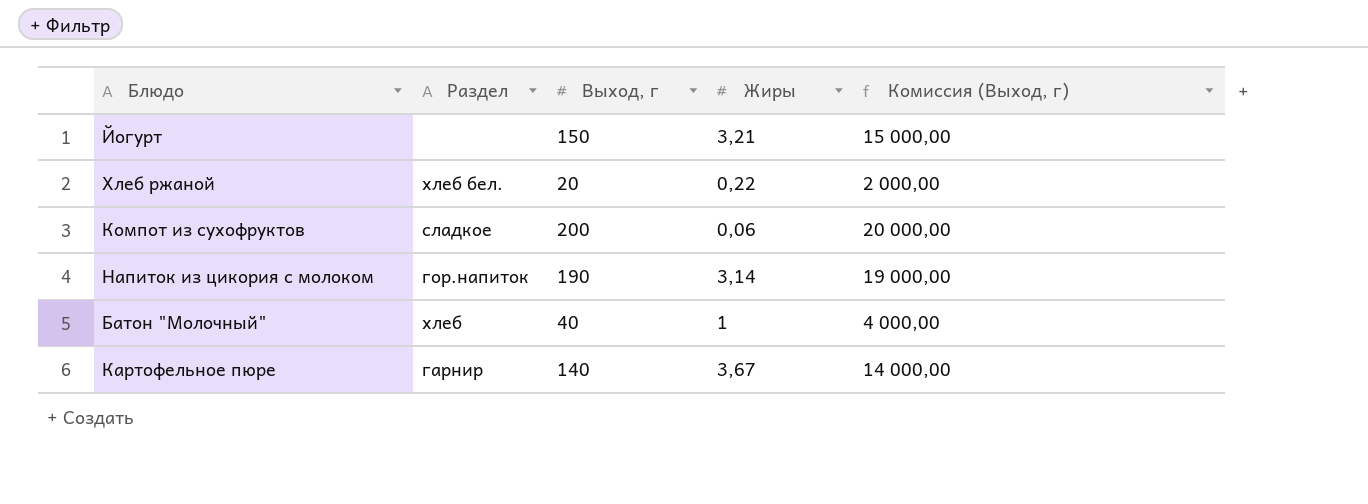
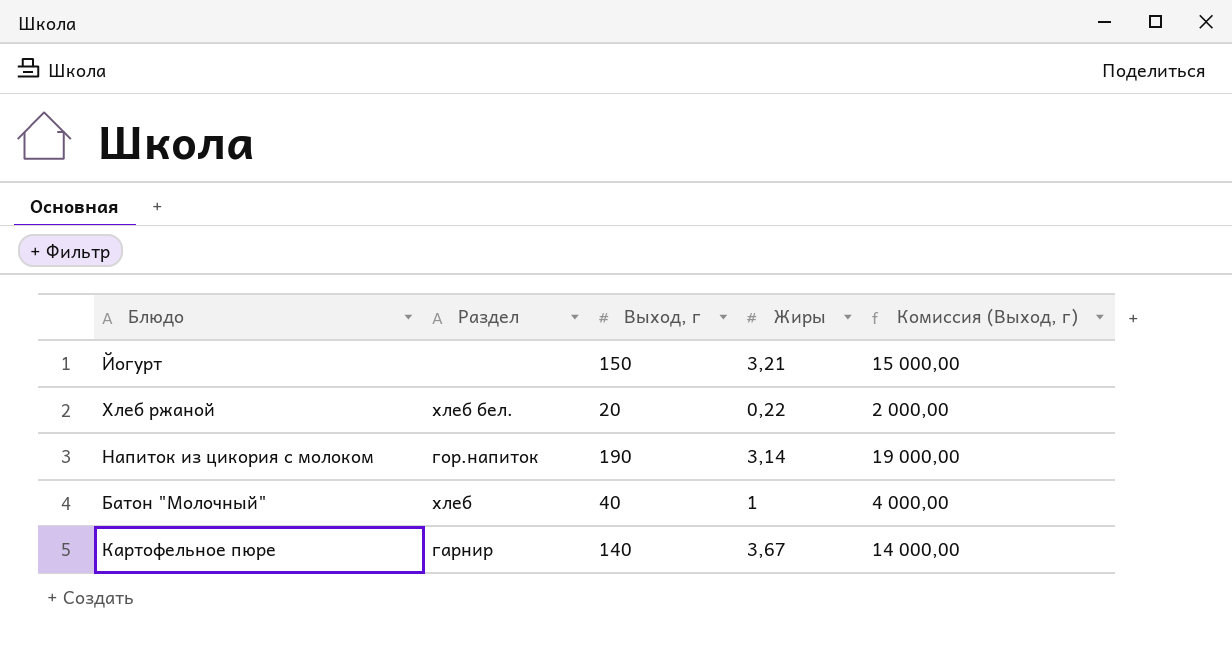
row Компот из сухофруктов: сладкое | 200 | 0,06 | 20 000,00 -> none

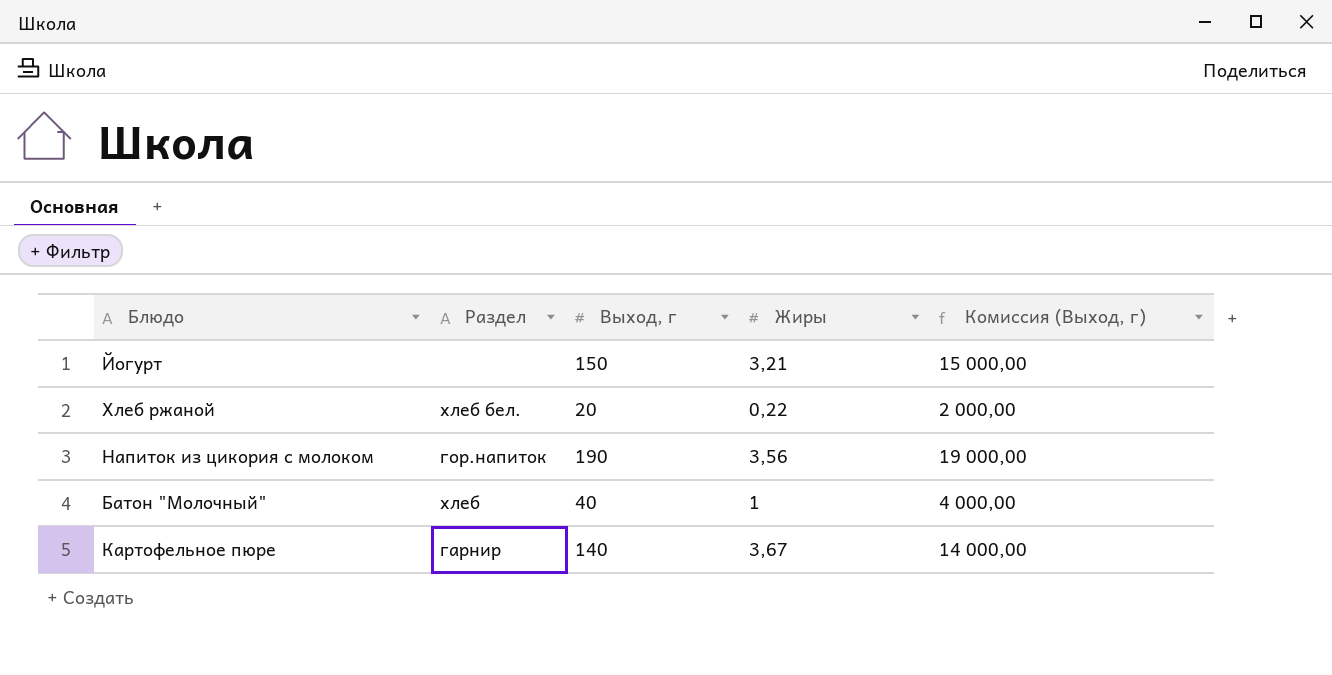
Напиток из цикория с молоком | Жиры: 3,14 -> 3,56

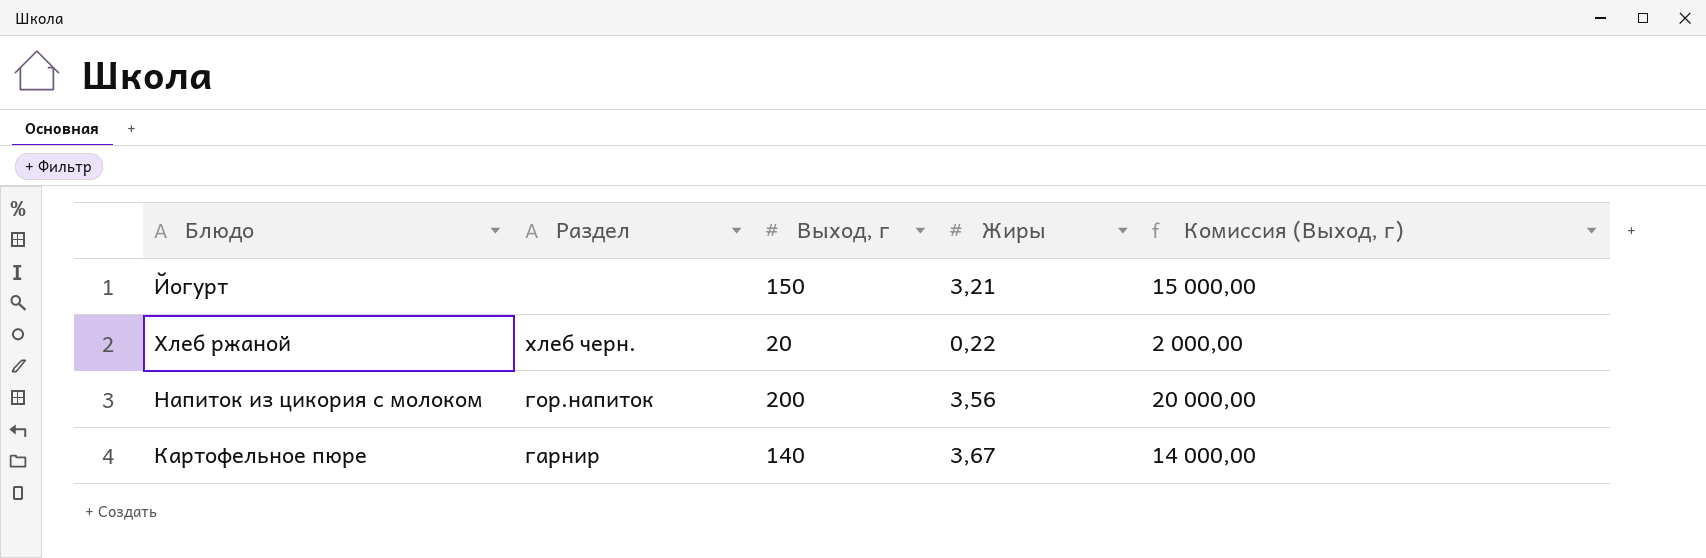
row Батон "Молочный": хлеб | 40 | 1 | 4 000,00 -> none
Хлеб ржаной | Раздел: хлеб бел. -> хлеб черн.
Напиток из цикория с молоком | Выход, г: 190 -> 200
Напиток из цикория с молоком | Комиссия (Выход, г): 19 000,00 -> 20 000,00

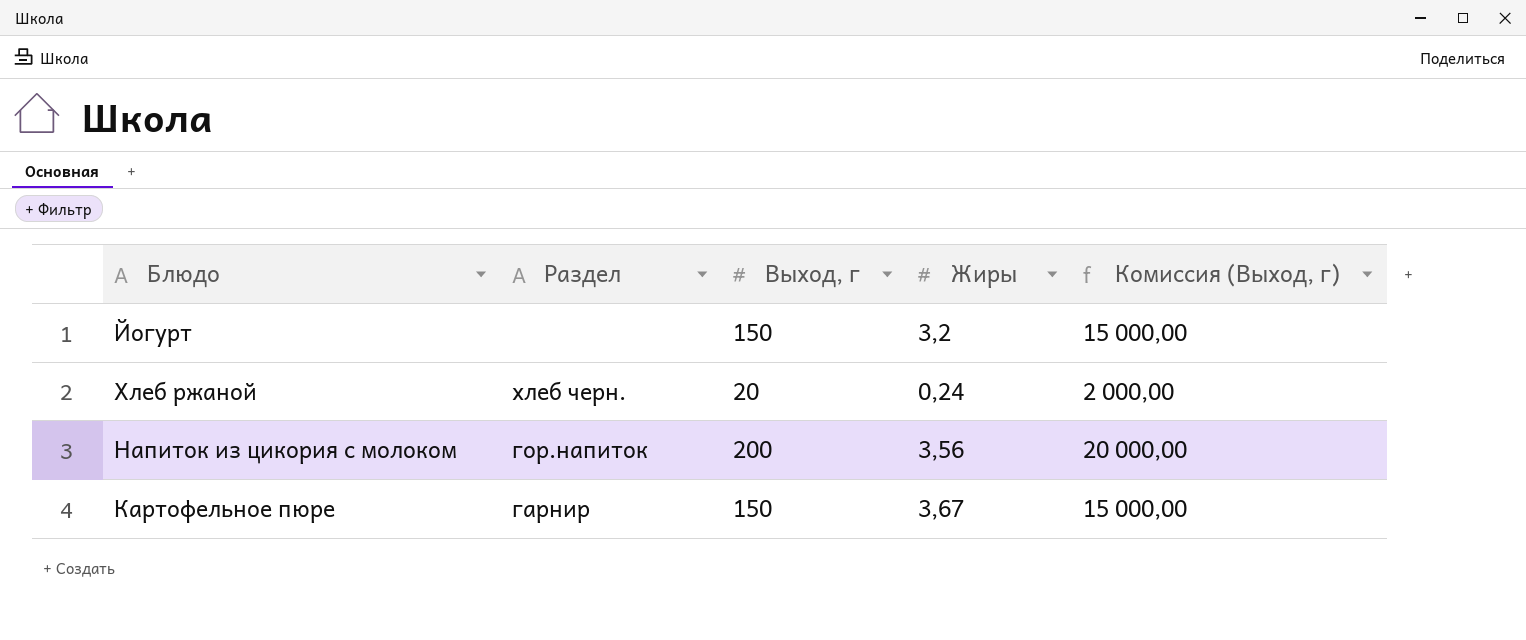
Йогурт | Жиры: 3,21 -> 3,2
Хлеб ржаной | Жиры: 0,22 -> 0,24
Картофельное пюре | Выход, г: 140 -> 150
Картофельное пюре | Комиссия (Выход, г): 14 000,00 -> 15 000,00

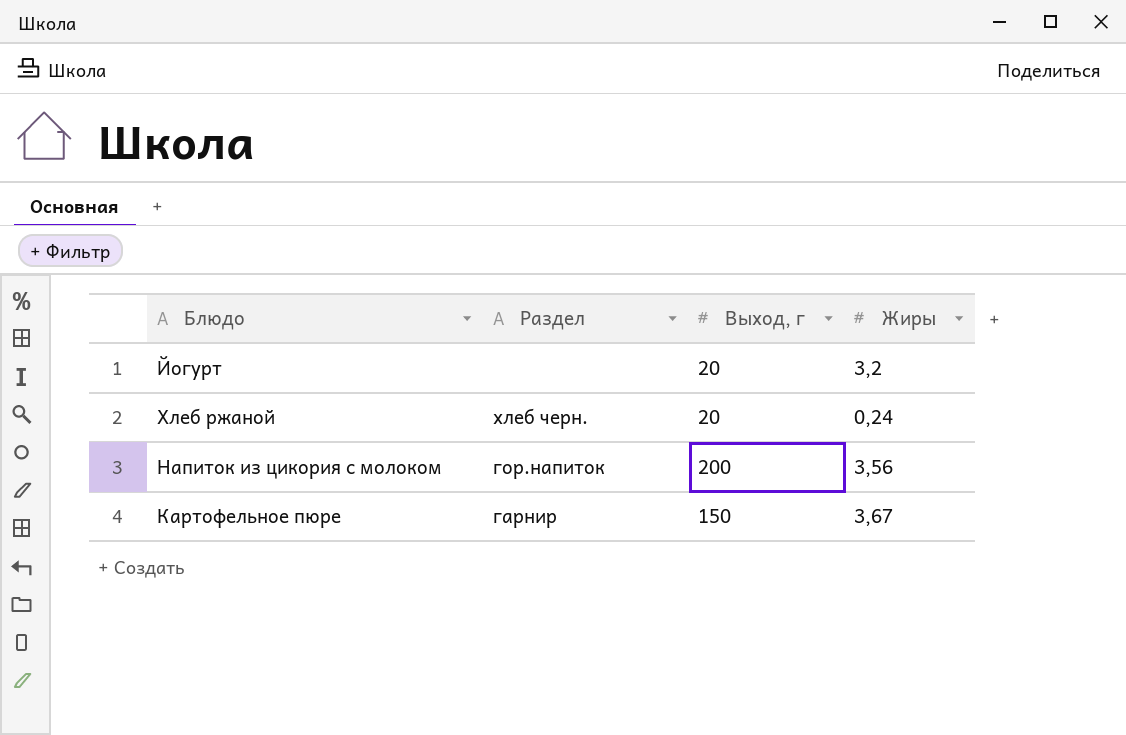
column Комиссия (Выход, г) | formula: [Выход, г] * 100 -> none
Йогурт | Выход, г: 150 -> 20

